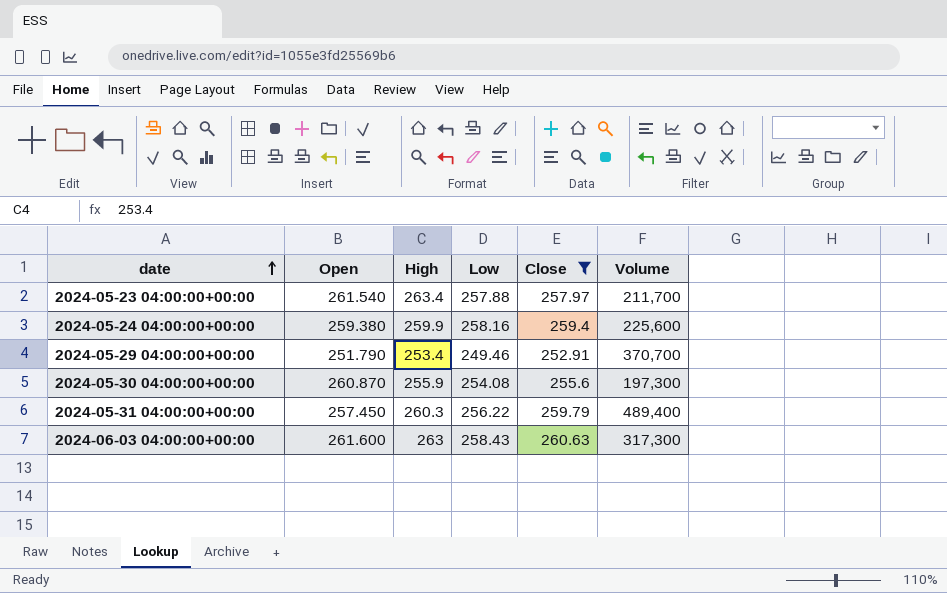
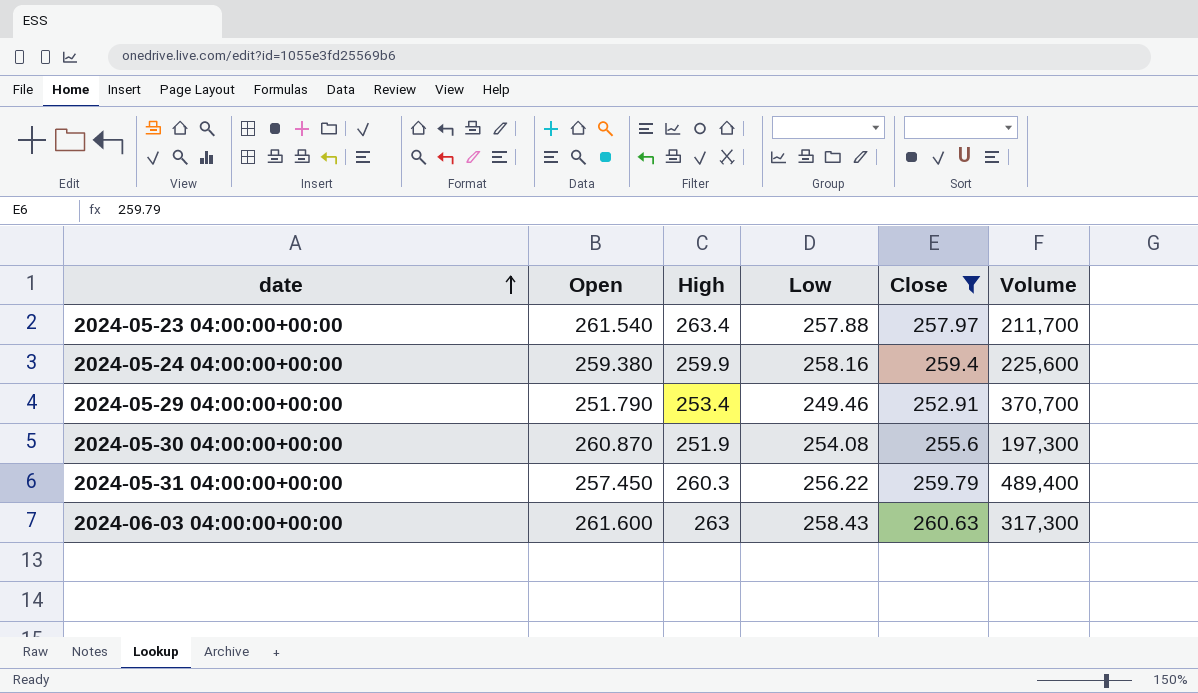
2024-05-30 04:00:00+00:00 | High: 255.9 -> 251.9

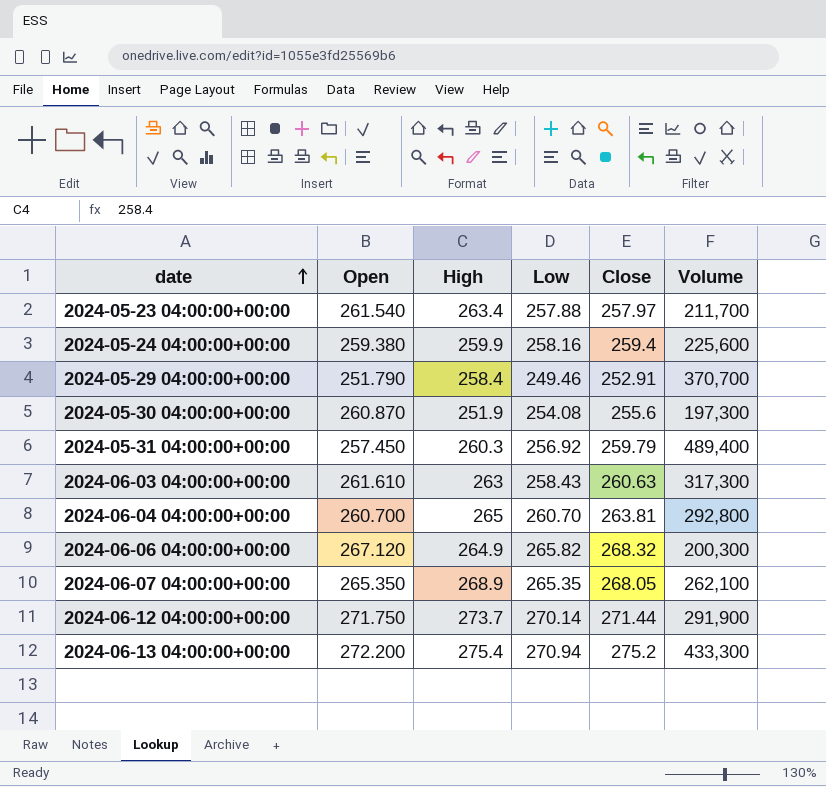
filter: Close <= 260.63 -> none
2024-05-29 04:00:00+00:00 | High: 253.4 -> 258.4
2024-05-31 04:00:00+00:00 | Low: 256.22 -> 256.92
2024-06-03 04:00:00+00:00 | Open: 261.600 -> 261.610

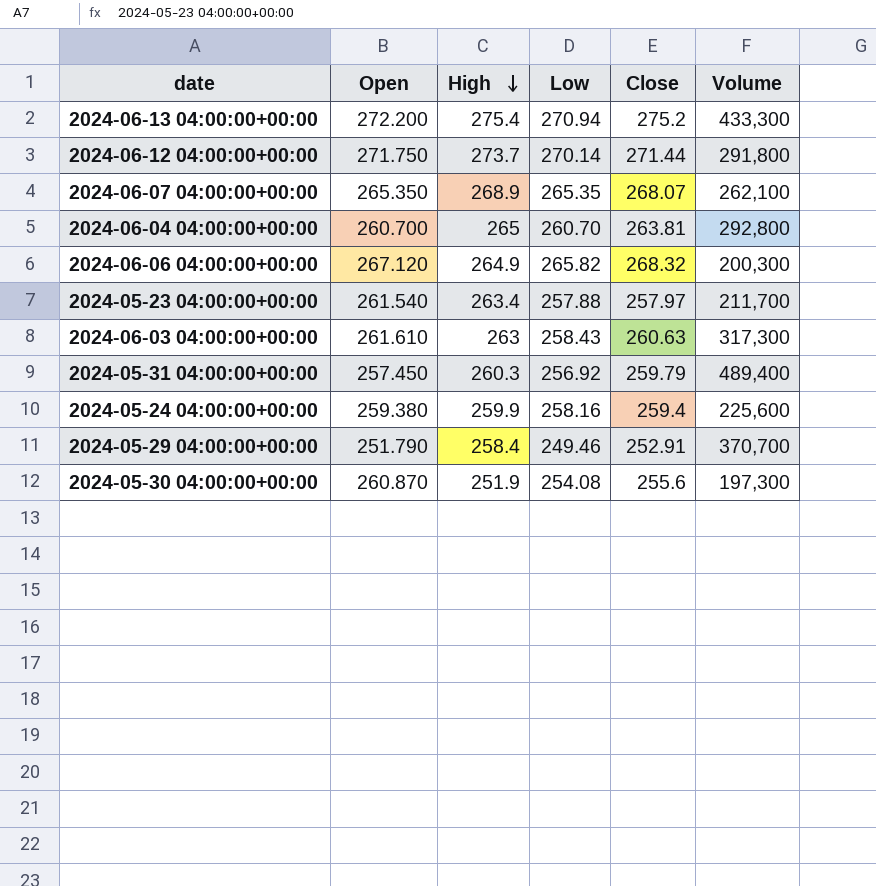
row order: date ascending -> High descending
2024-06-12 04:00:00+00:00 | Volume: 291,900 -> 291,800
2024-06-07 04:00:00+00:00 | Close: 268.05 -> 268.07

